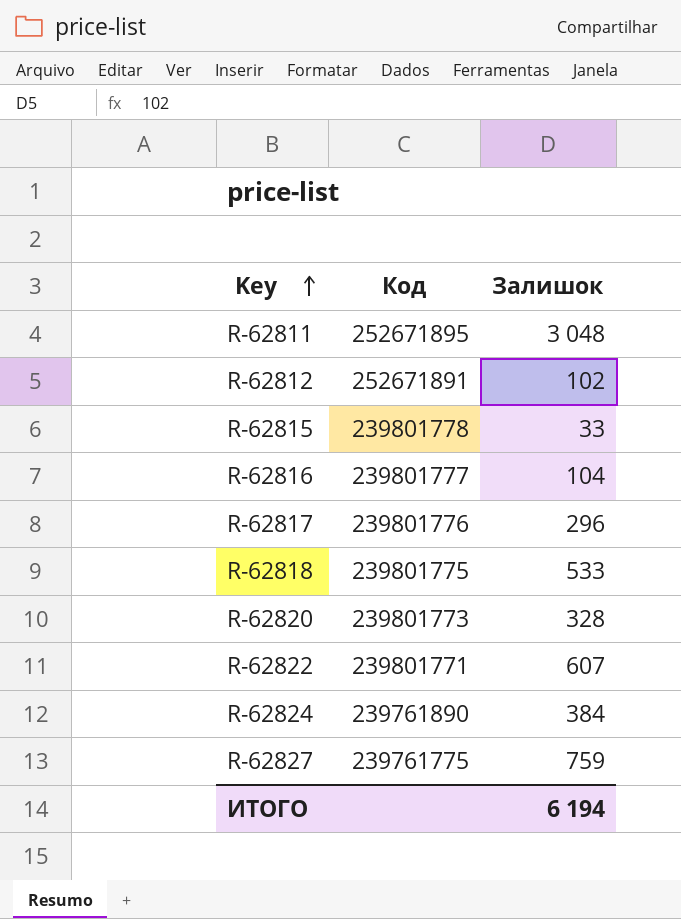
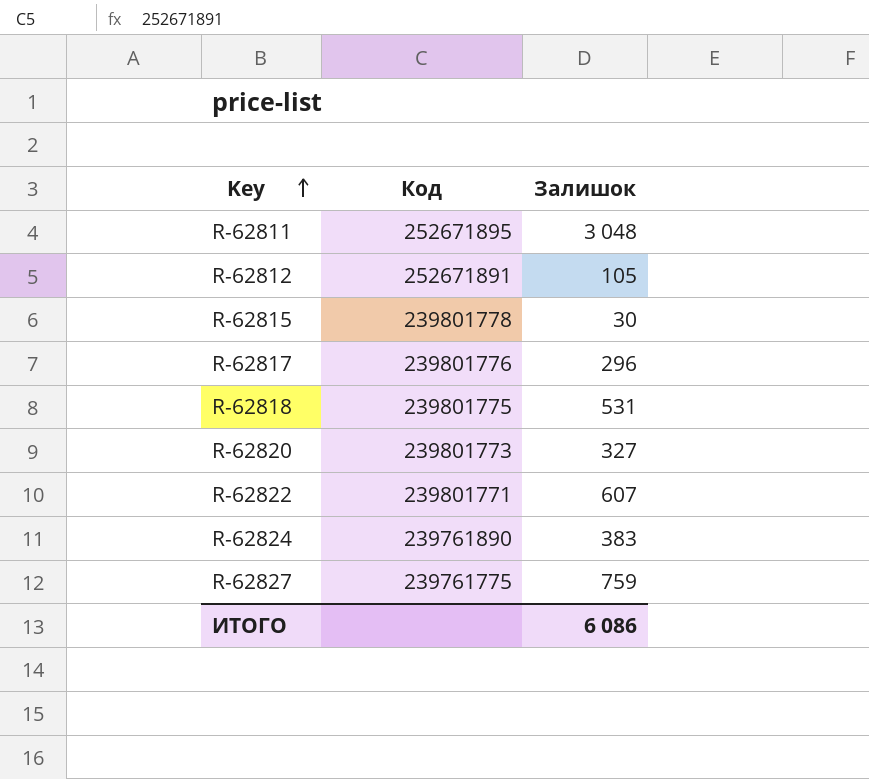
row R-62816: 239801777 | 104 -> none
R-62812 | Залишок: 102 -> 105
R-62815 | Залишок: 33 -> 30
R-62818 | Залишок: 533 -> 531
R-62820 | Залишок: 328 -> 327
R-62824 | Залишок: 384 -> 383
ИТОГО | Залишок: 6 194 -> 6 086

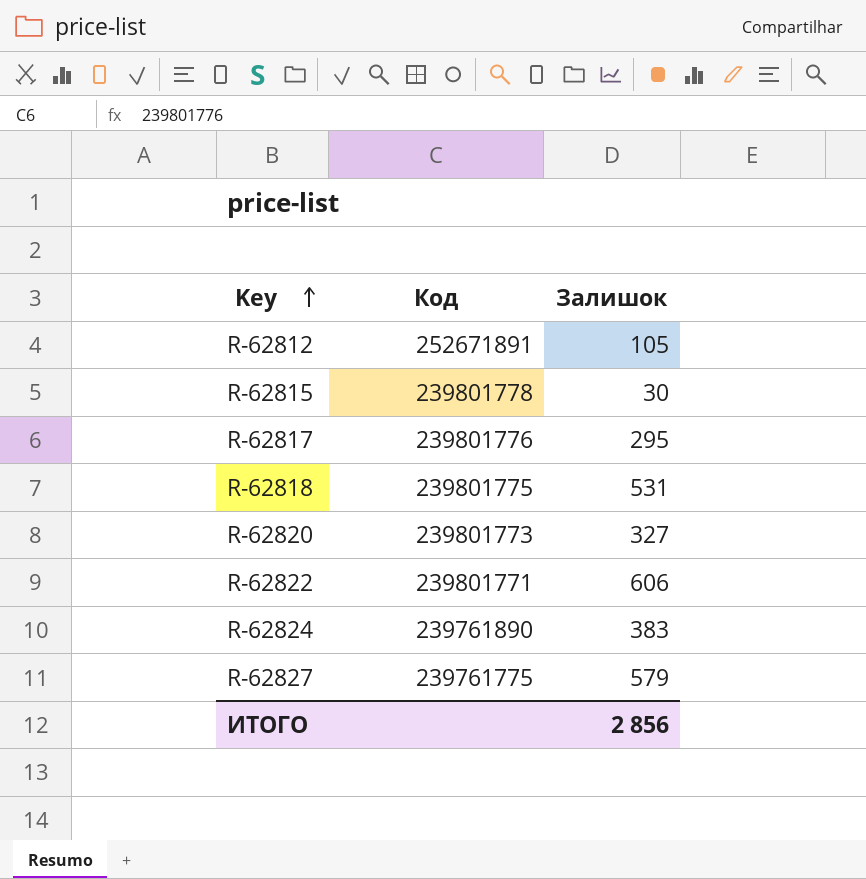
row R-62811: 252671895 | 3 048 -> none
R-62817 | Залишок: 296 -> 295
R-62822 | Залишок: 607 -> 606
R-62827 | Залишок: 759 -> 579
ИТОГО | Залишок: 6 086 -> 2 856

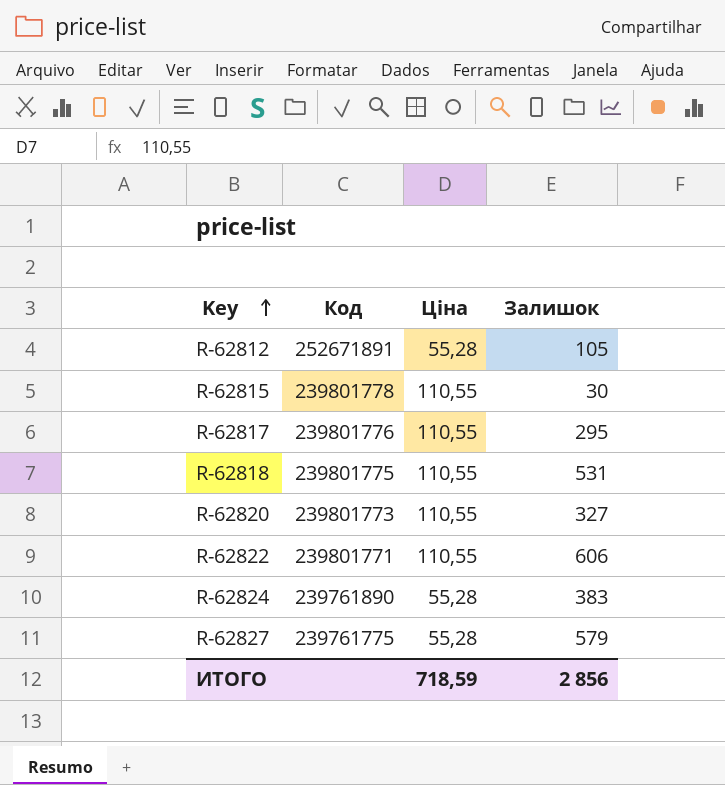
column Ціна | position: none -> 3

